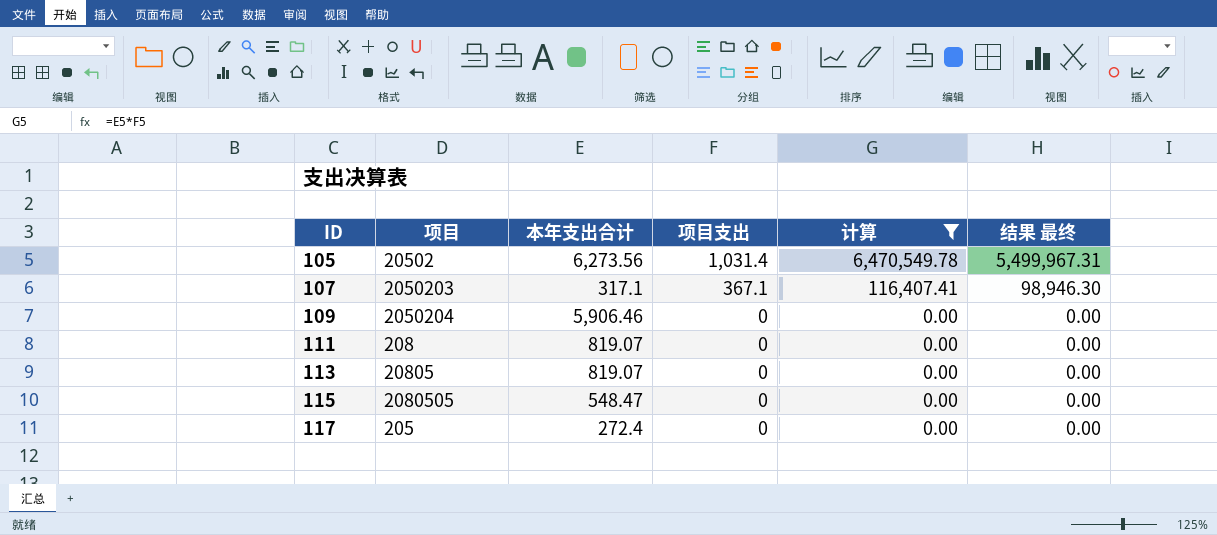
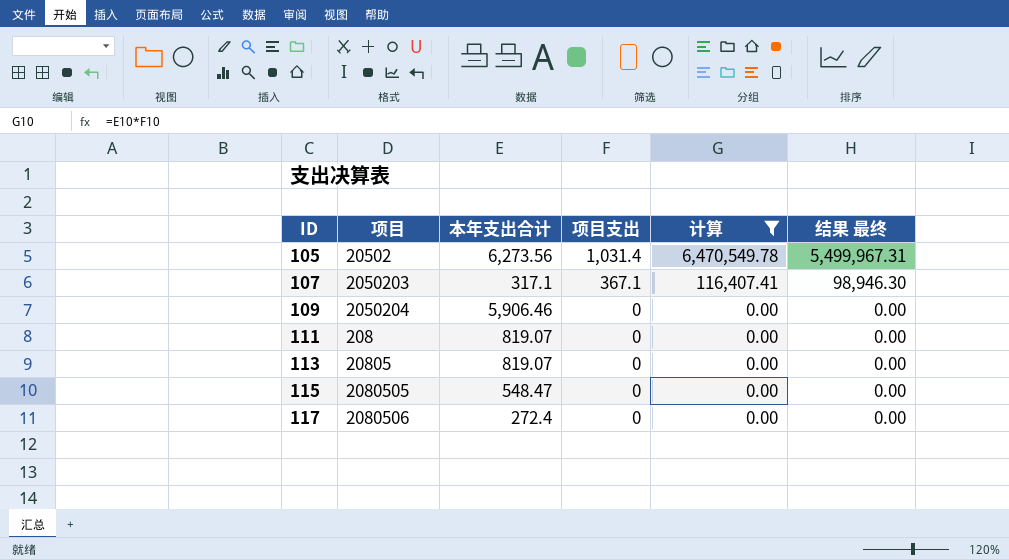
117 | 项目: 205 -> 2080506

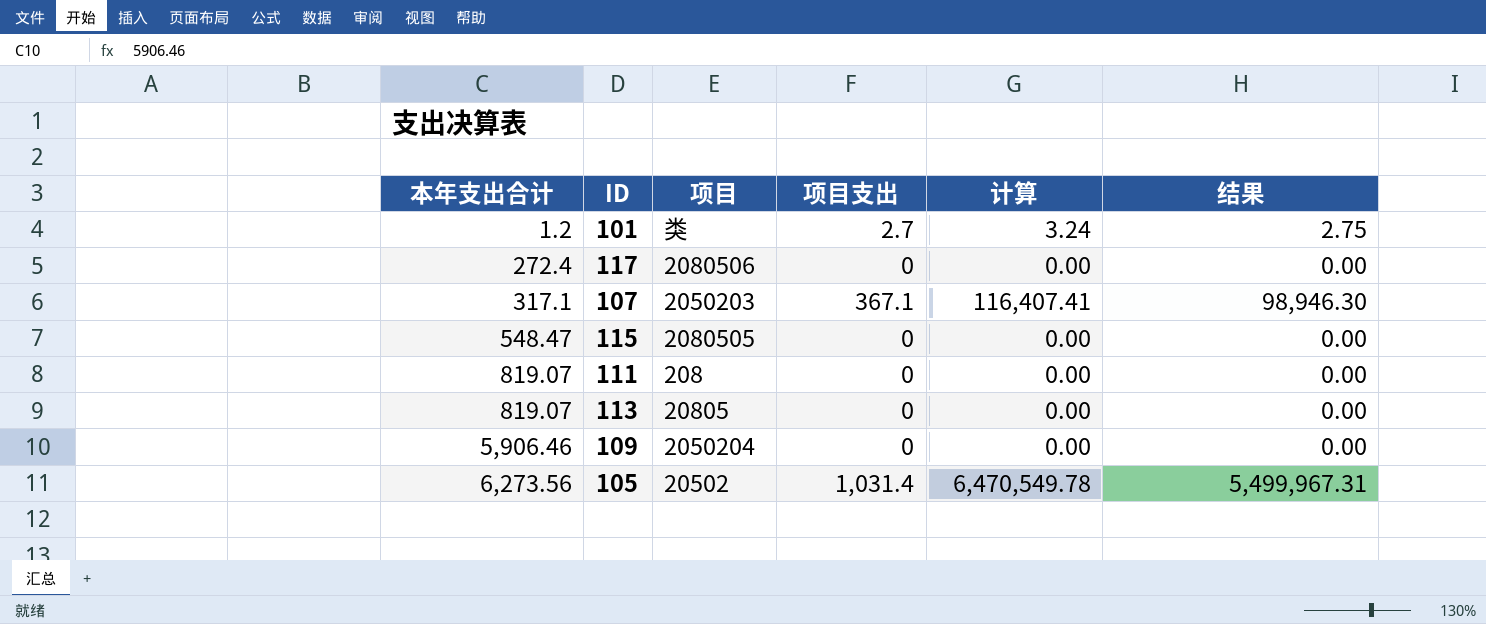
filter: 计算 != 3.24 -> none
row order: ID ascending -> 本年支出合计 ascending
column 本年支出合计 | position: 3 -> 1
column name: 结果 最终 -> 结果

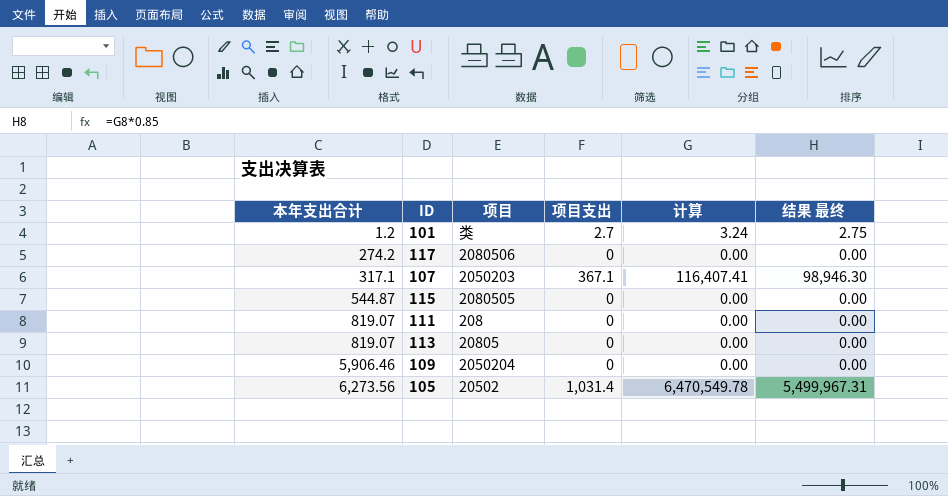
column name: 结果 -> 结果 最终
117 | 本年支出合计: 272.4 -> 274.2
115 | 本年支出合计: 548.47 -> 544.87

